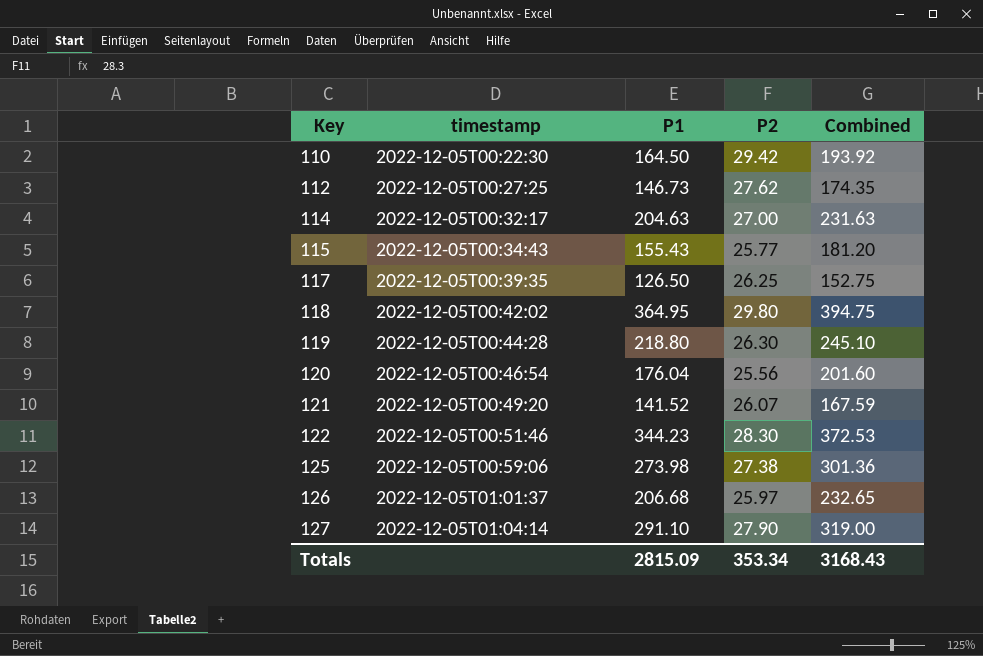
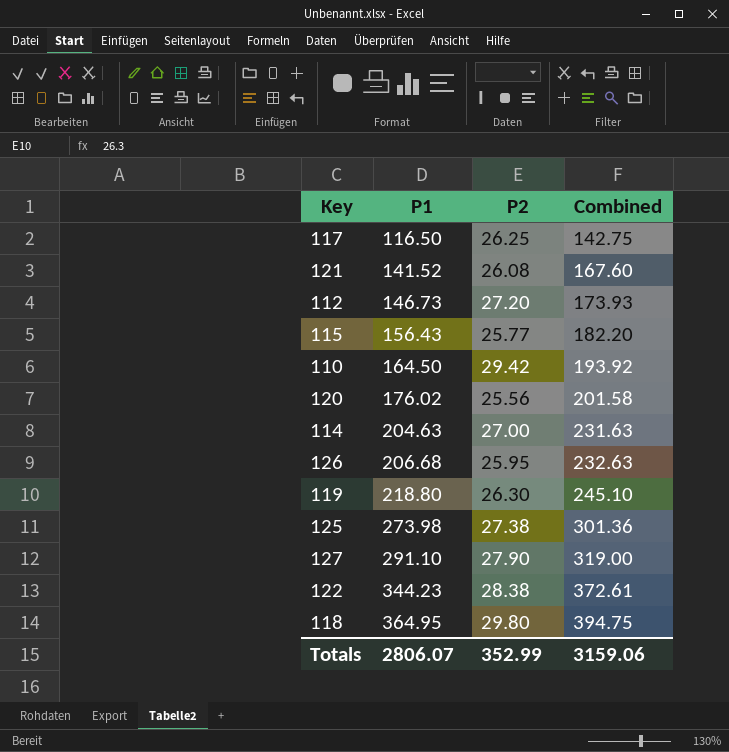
row order: Key ascending -> P1 ascending
column timestamp | position: 2 -> none
117 | P1: 126.50 -> 116.50
117 | Combined: 152.75 -> 142.75
121 | P2: 26.07 -> 26.08
121 | Combined: 167.59 -> 167.60
112 | P2: 27.62 -> 27.20
112 | Combined: 174.35 -> 173.93
115 | P1: 155.43 -> 156.43
115 | Combined: 181.20 -> 182.20
120 | P1: 176.04 -> 176.02
120 | Combined: 201.60 -> 201.58
126 | P2: 25.97 -> 25.95
126 | Combined: 232.65 -> 232.63
122 | P2: 28.30 -> 28.38
122 | Combined: 372.53 -> 372.61
Totals | P1: 2815.09 -> 2806.07
Totals | P2: 353.34 -> 352.99
Totals | Combined: 3168.43 -> 3159.06

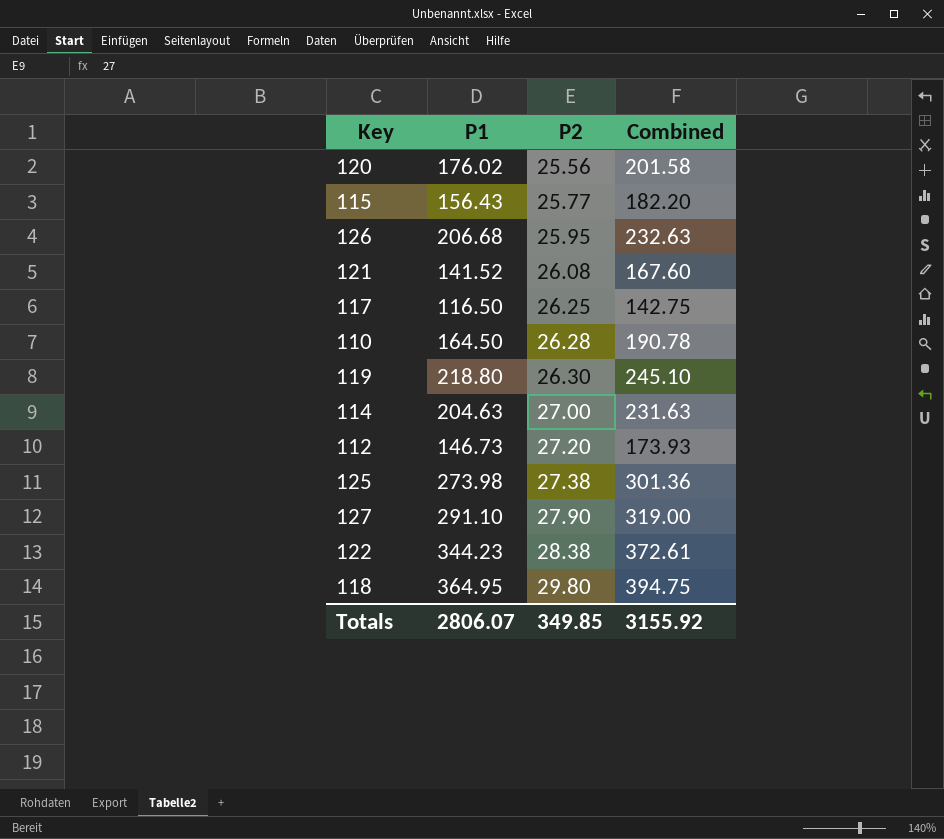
row order: P1 ascending -> P2 ascending
110 | P2: 29.42 -> 26.28
110 | Combined: 193.92 -> 190.78
Totals | P2: 352.99 -> 349.85
Totals | Combined: 3159.06 -> 3155.92

